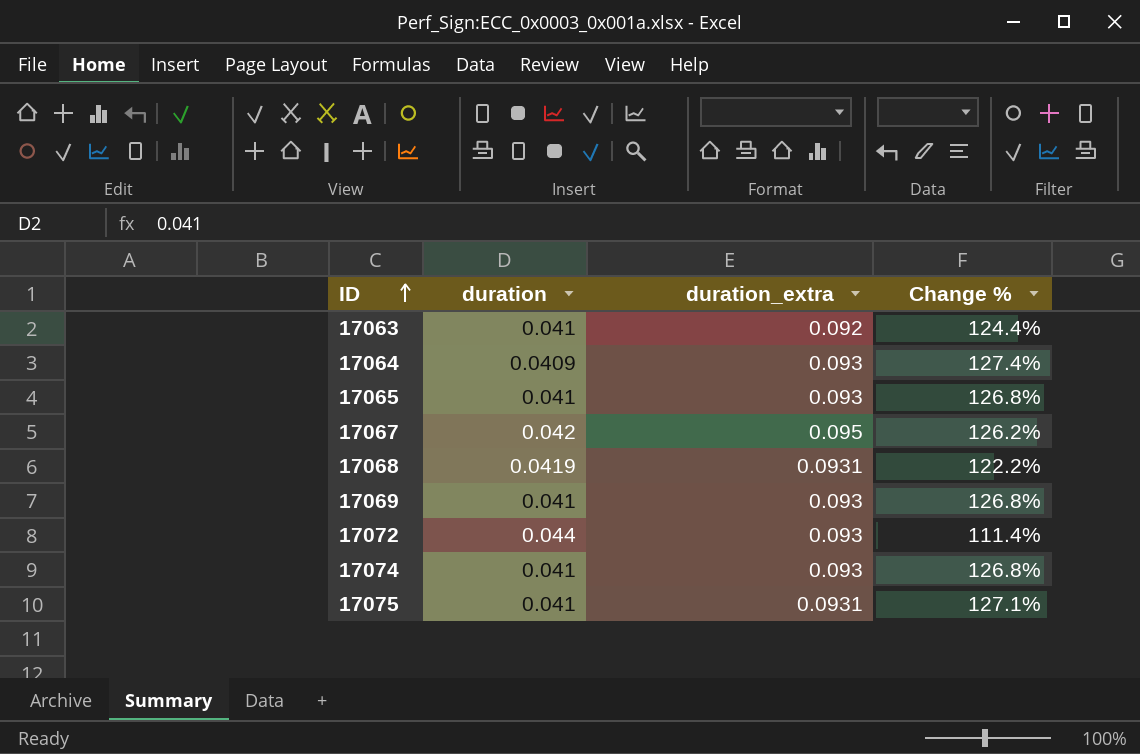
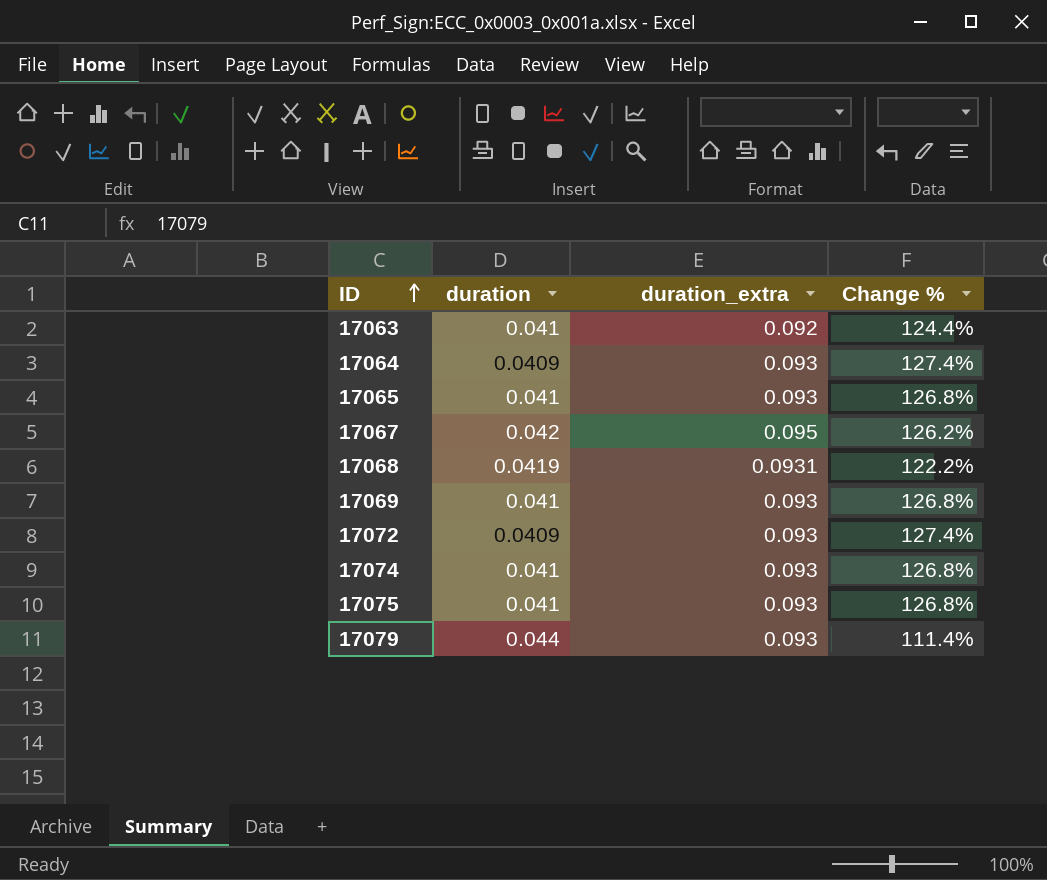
17072 | duration: 0.044 -> 0.0409
17072 | Change %: 111.4% -> 127.4%
17075 | duration_extra: 0.0931 -> 0.093
17075 | Change %: 127.1% -> 126.8%
row 17079: none -> 0.044 | 0.093 | 111.4%

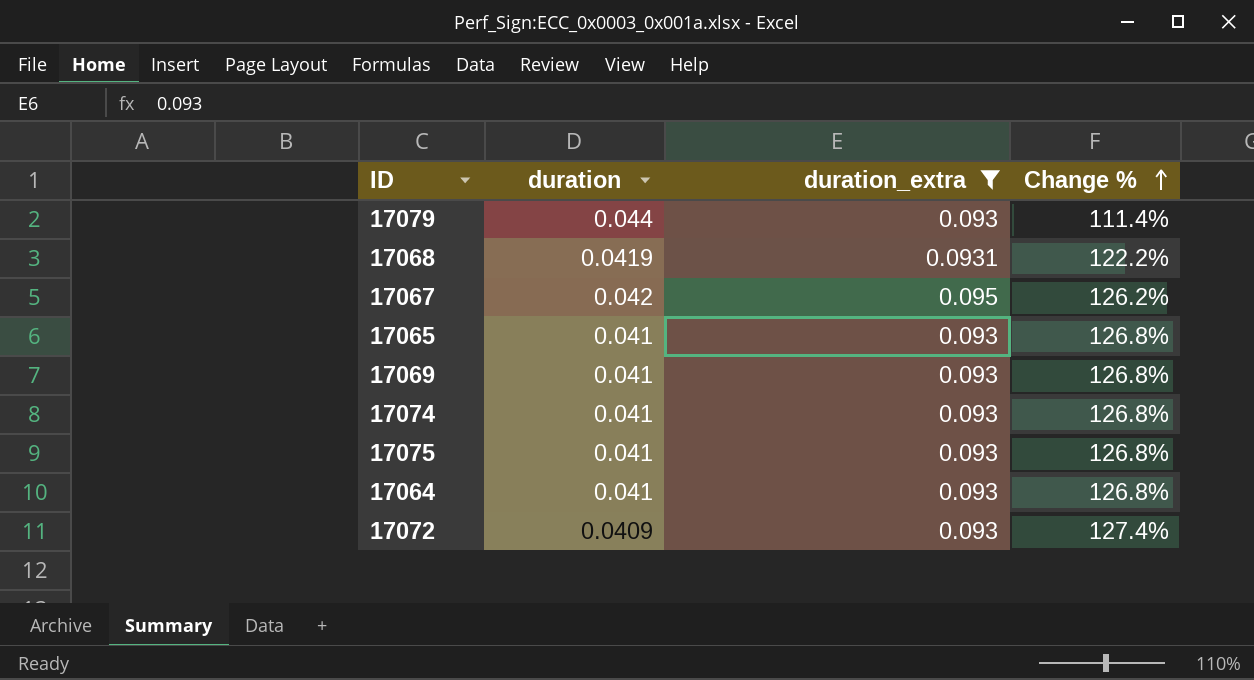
filter: none -> duration_extra != 0.092
row order: ID ascending -> Change % ascending
17064 | duration: 0.0409 -> 0.041
17064 | Change %: 127.4% -> 126.8%

